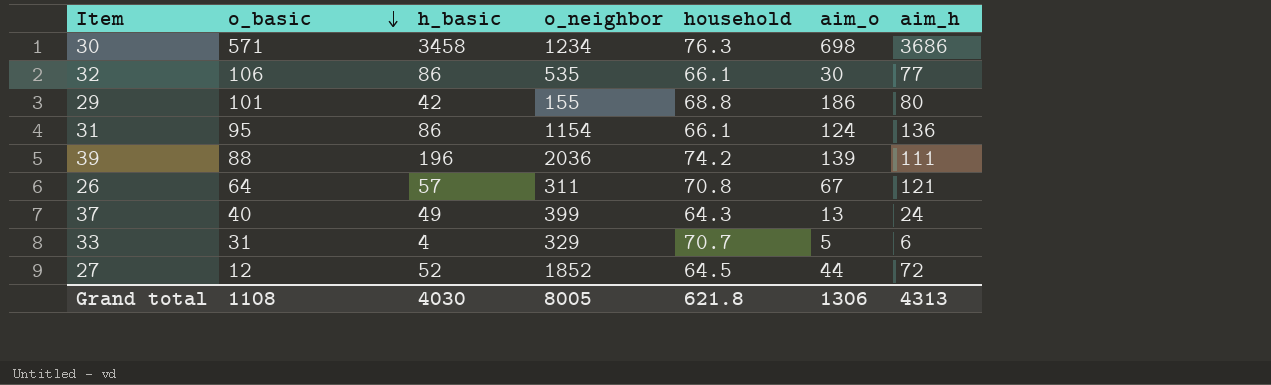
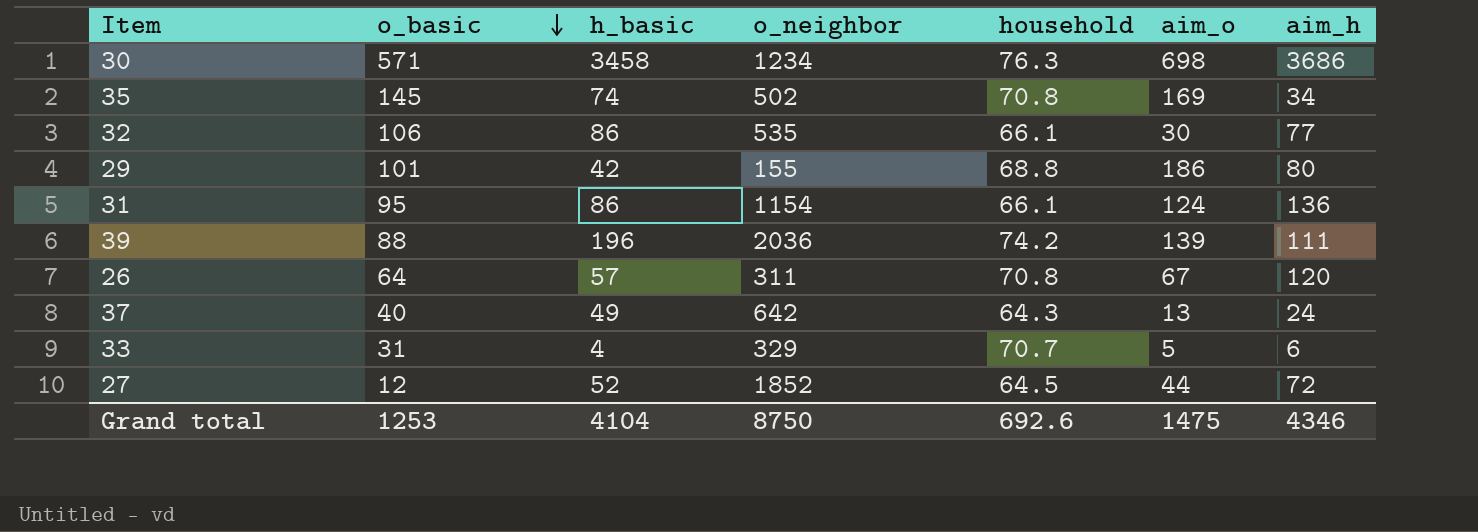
row 35: none -> 145 | 74 | 502 | 70.8 | 169 | 34
26 | aim_h: 121 -> 120
37 | o_neighbor: 399 -> 642
Grand total | o_basic: 1108 -> 1253
Grand total | h_basic: 4030 -> 4104
Grand total | o_neighbor: 8005 -> 8750
Grand total | household: 621.8 -> 692.6
Grand total | aim_o: 1306 -> 1475
Grand total | aim_h: 4313 -> 4346

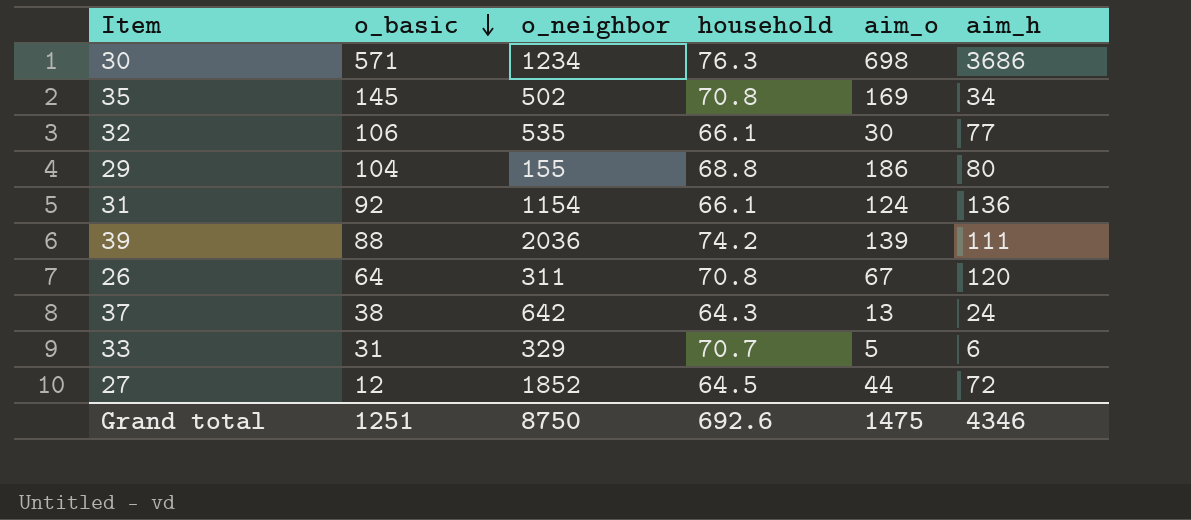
column h_basic | position: 3 -> none
29 | o_basic: 101 -> 104
31 | o_basic: 95 -> 92
37 | o_basic: 40 -> 38
Grand total | o_basic: 1253 -> 1251

